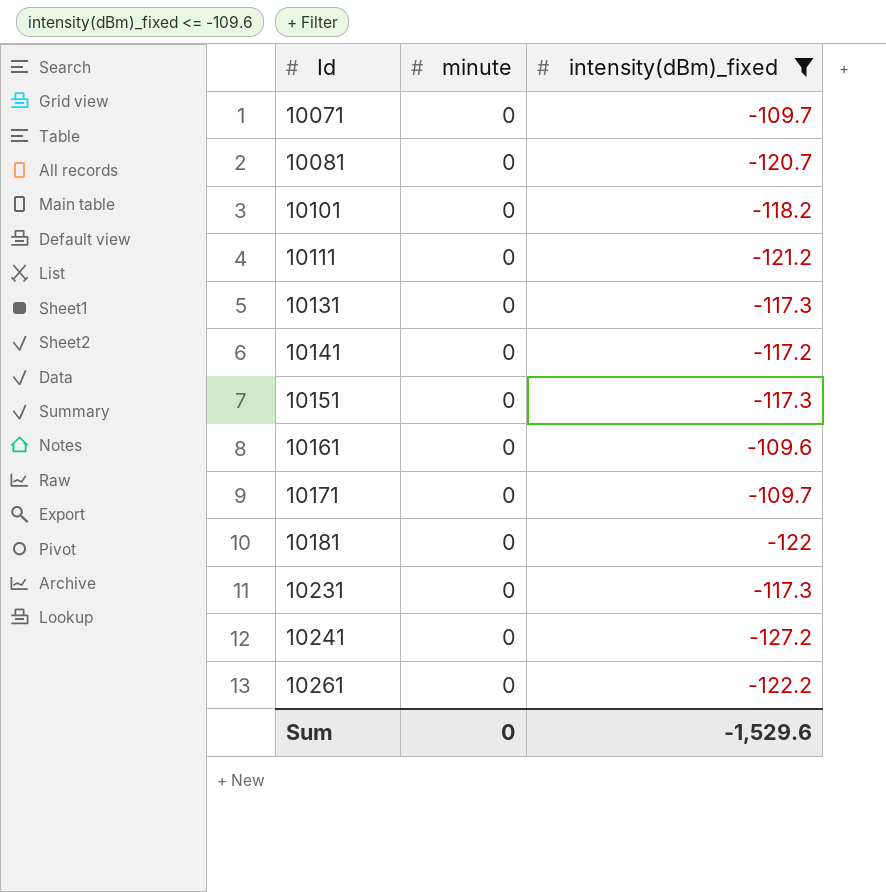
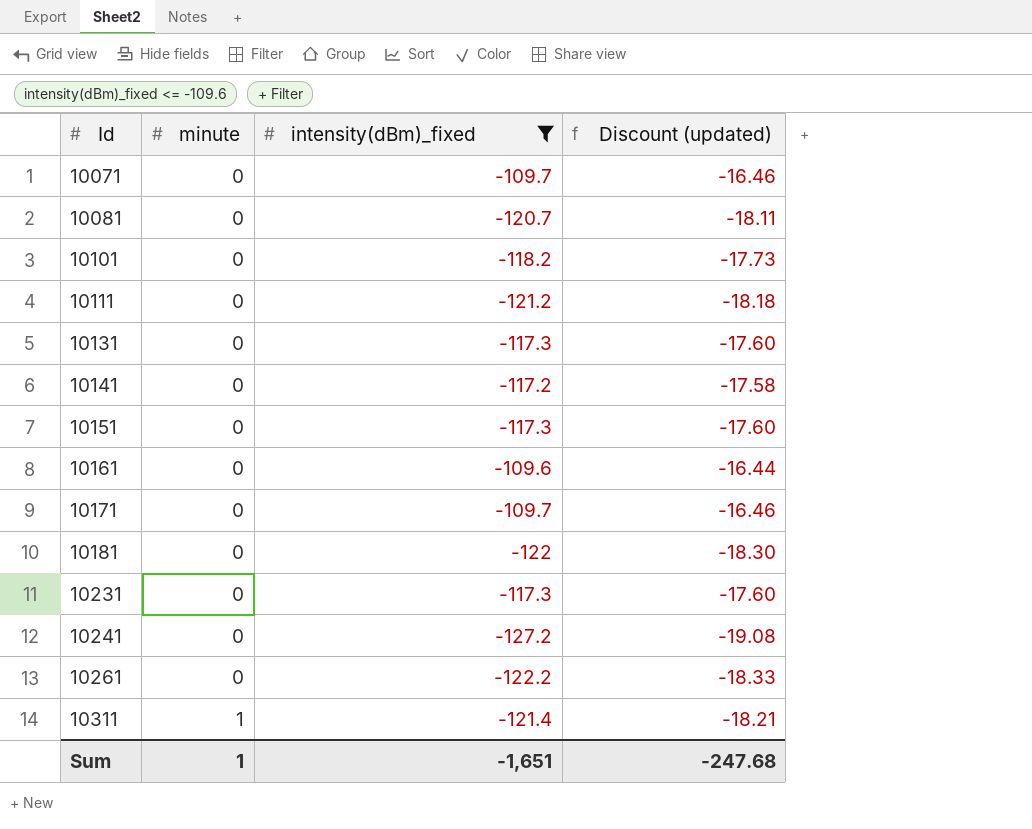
column Discount (updated) | formula: none -> [intensity(dBm)_fixed] * 0.15
row 10311: none -> 1 | -121.4 | -18.21
Sum | minute: 0 -> 1
Sum | intensity(dBm)_fixed: -1,529.6 -> -1,651

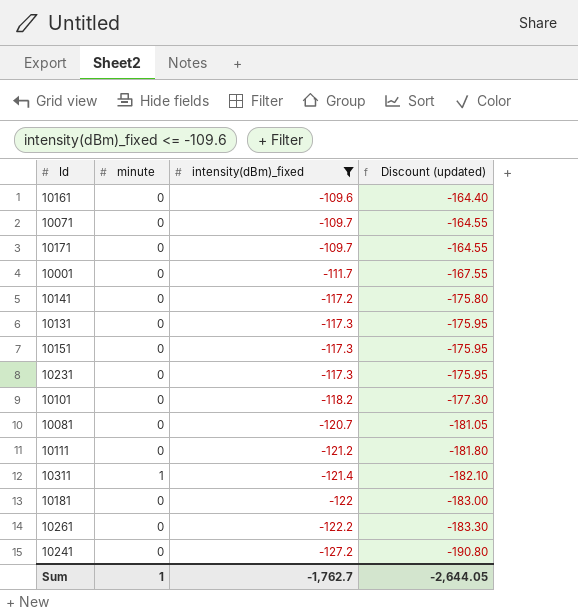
row order: Id ascending -> intensity(dBm)_fixed descending
column Discount (updated) | formula: [intensity(dBm)_fixed] * 0.15 -> [intensity(dBm)_fixed] * 1.5
row 10001: none -> 0 | -111.7 | -167.55
Sum | intensity(dBm)_fixed: -1,651 -> -1,762.7
Sum | Discount (updated): -247.68 -> -2,644.05

